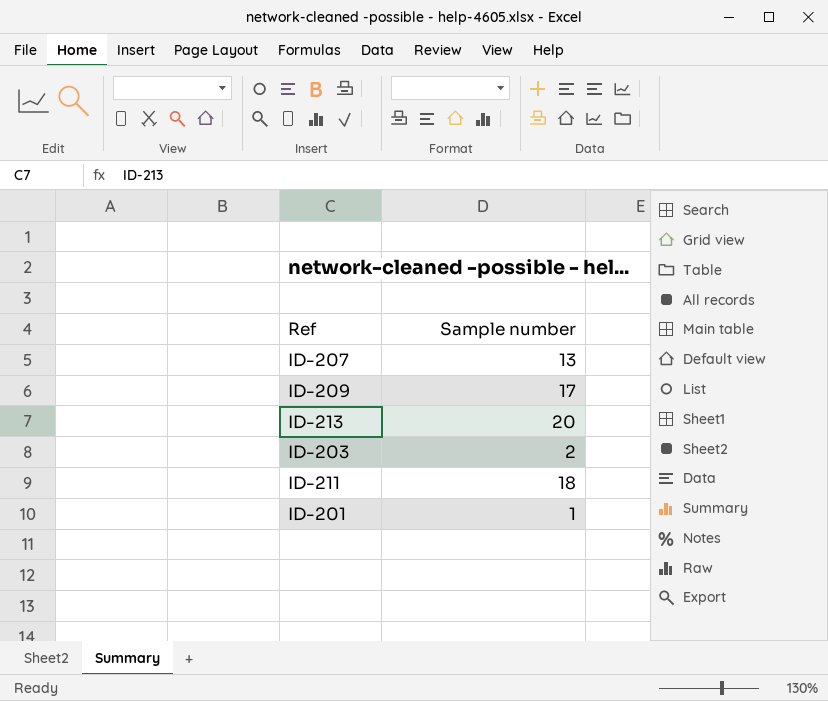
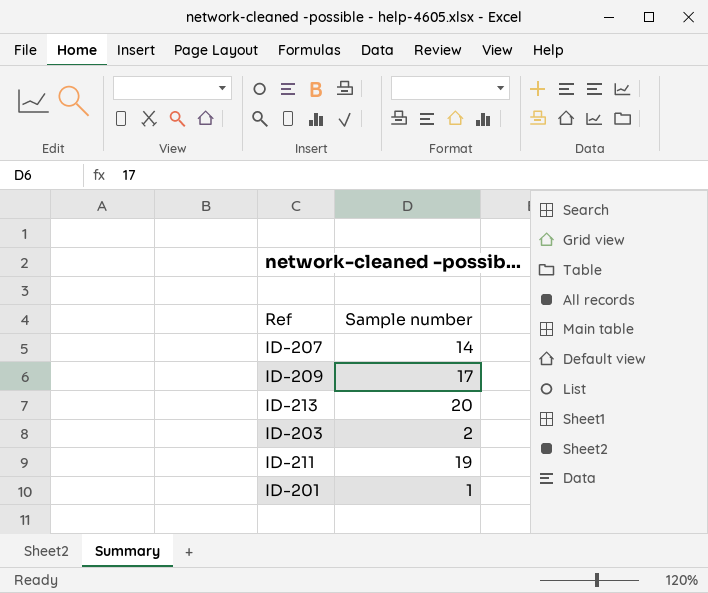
ID-207 | Sample number: 13 -> 14
ID-211 | Sample number: 18 -> 19

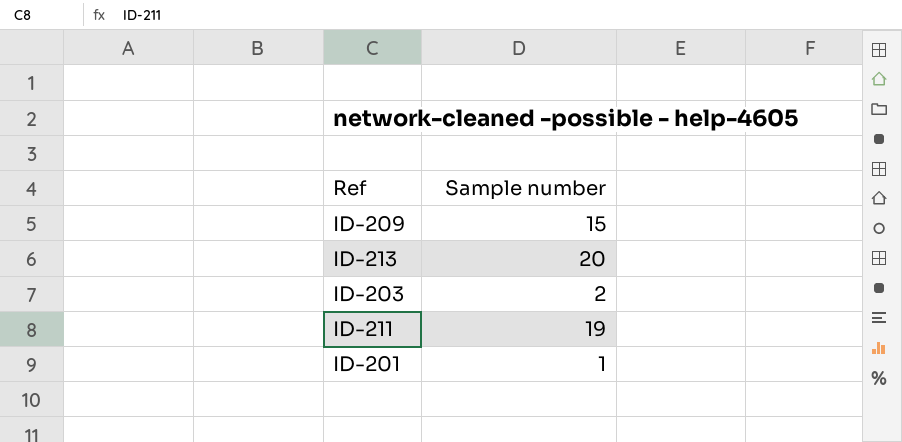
row ID-207: 14 -> none
ID-209 | Sample number: 17 -> 15

